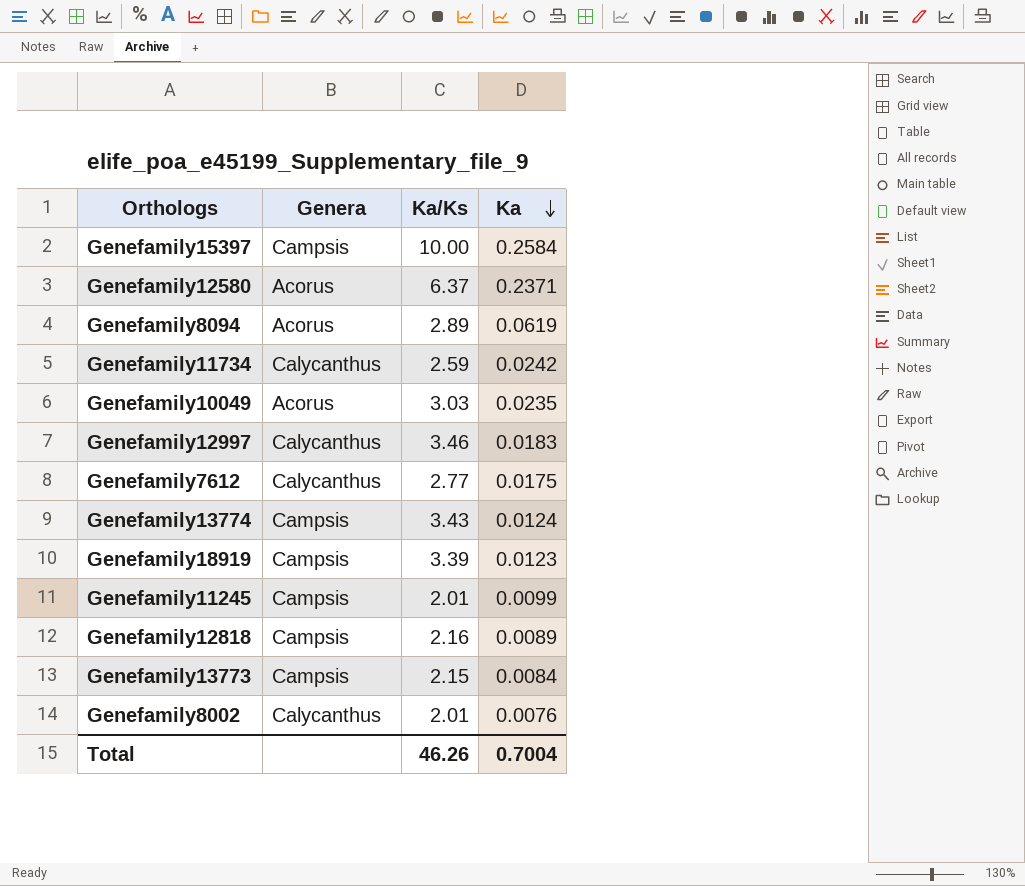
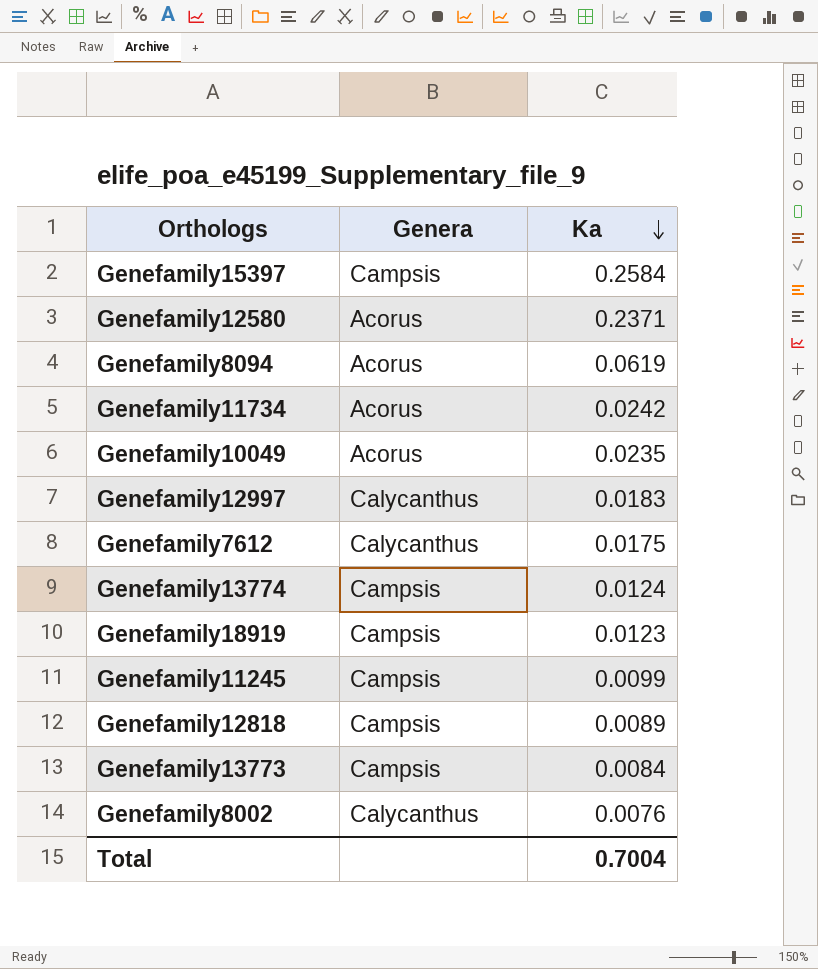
column Ka/Ks | position: 3 -> none
Genefamily11734 | Genera: Calycanthus -> Acorus

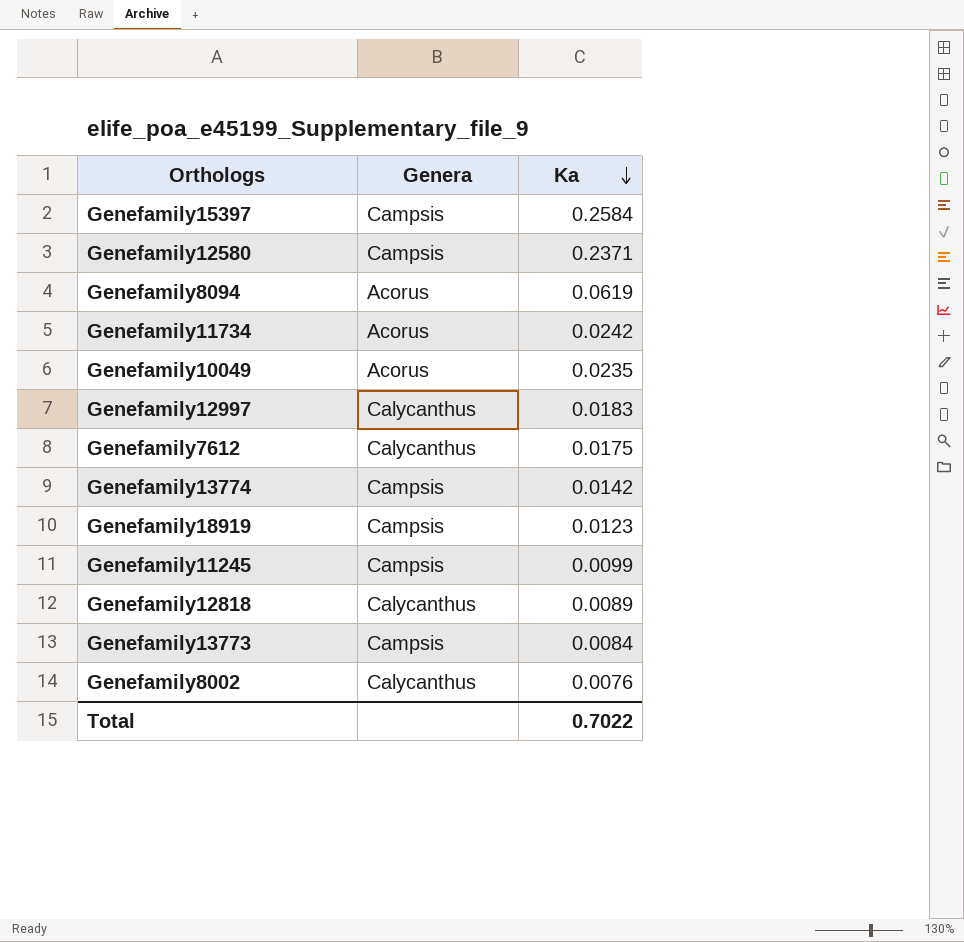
Genefamily12580 | Genera: Acorus -> Campsis
Genefamily13774 | Ka: 0.0124 -> 0.0142
Genefamily12818 | Genera: Campsis -> Calycanthus
Total | Ka: 0.7004 -> 0.7022

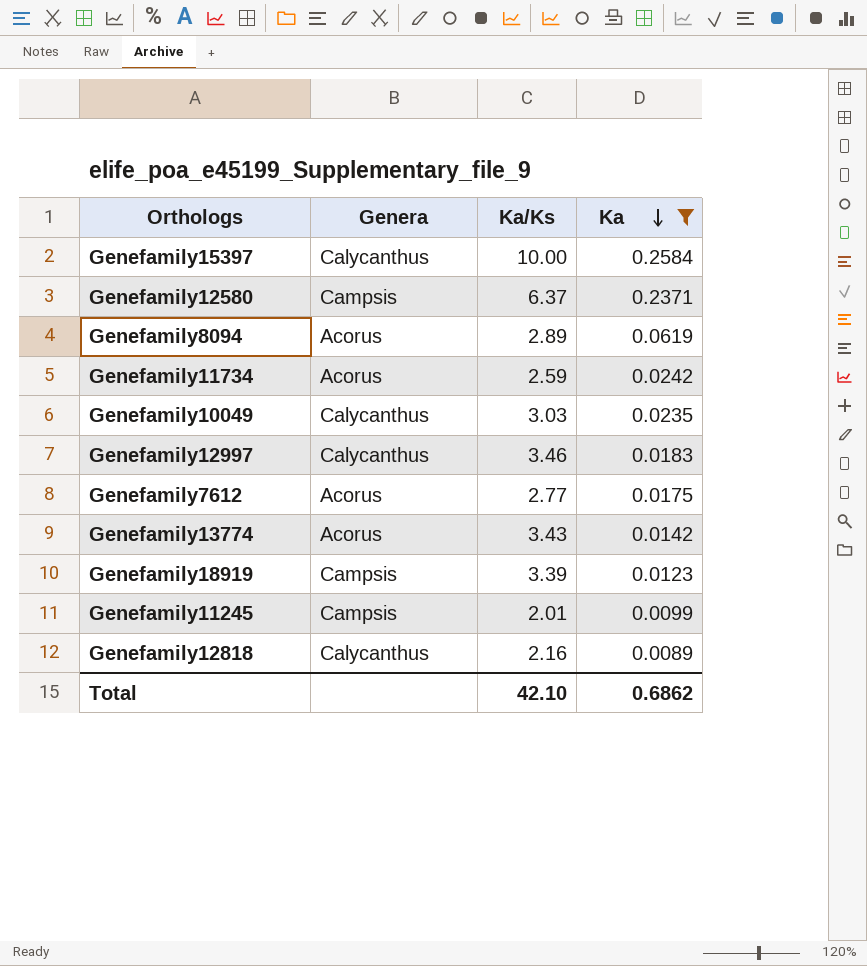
filter: none -> Ka >= 0.0089
column Ka/Ks | position: none -> 3
Genefamily15397 | Genera: Campsis -> Calycanthus
Genefamily10049 | Genera: Acorus -> Calycanthus
Genefamily7612 | Genera: Calycanthus -> Acorus
Genefamily13774 | Genera: Campsis -> Acorus
Total | Ka: 0.7022 -> 0.6862

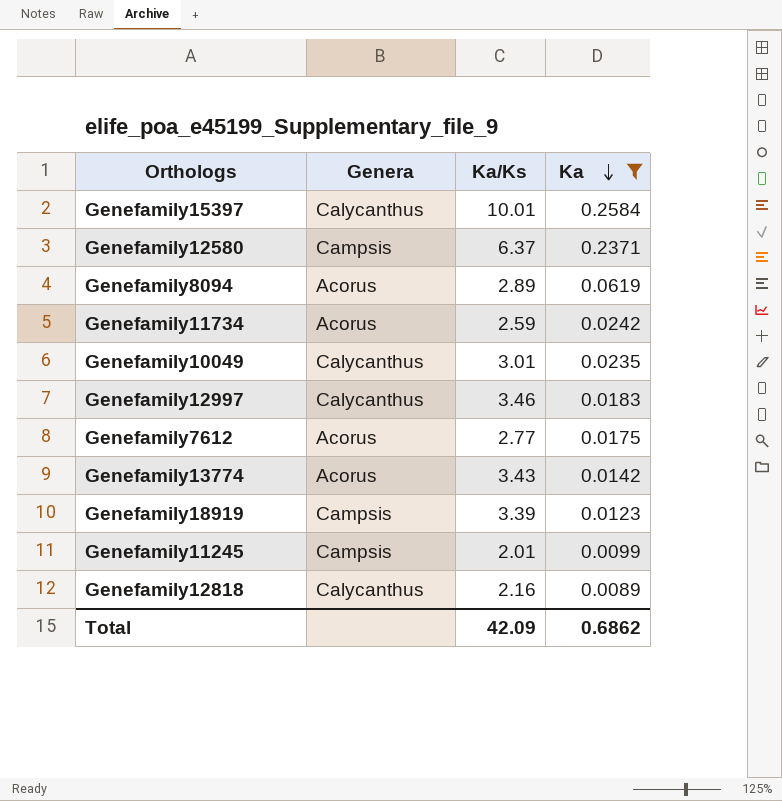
Genefamily15397 | Ka/Ks: 10.00 -> 10.01
Genefamily10049 | Ka/Ks: 3.03 -> 3.01
Total | Ka/Ks: 42.10 -> 42.09

